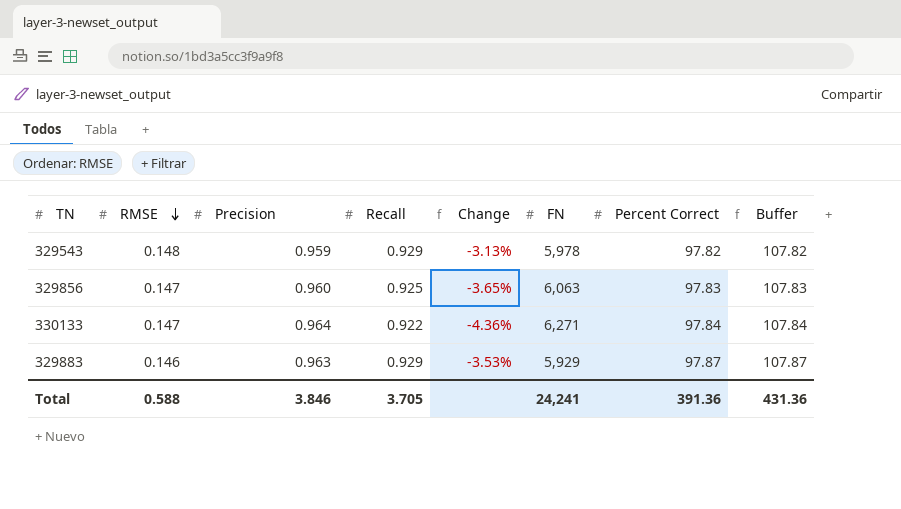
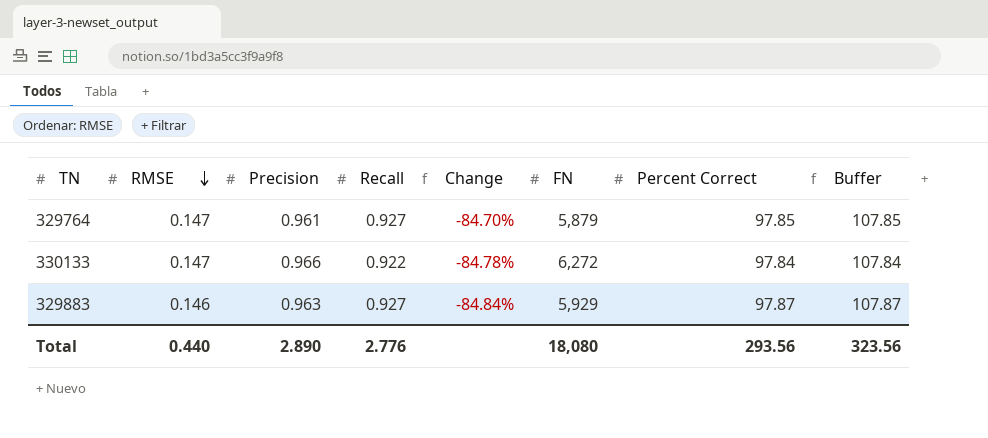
column Change | formula: ([Recall] - [Precision]) / [Precision] -> ([RMSE] - [Precision]) / [Precision]
row 329543: 0.148 | 0.959 | 0.929 | -3.13% | 5,978 | 97.82 | 107.82 -> none
row 329856: 0.147 | 0.960 | 0.925 | -3.65% | 6,063 | 97.83 | 107.83 -> none
row 329764: none -> 0.147 | 0.961 | 0.927 | -84.70% | 5,879 | 97.85 | 107.85
330133 | Precision: 0.964 -> 0.966
330133 | FN: 6,271 -> 6,272
329883 | Recall: 0.929 -> 0.927
Total | RMSE: 0.588 -> 0.440
Total | Precision: 3.846 -> 2.890
Total | Recall: 3.705 -> 2.776
Total | FN: 24,241 -> 18,080
Total | Percent Correct: 391.36 -> 293.56
Total | Buffer: 431.36 -> 323.56

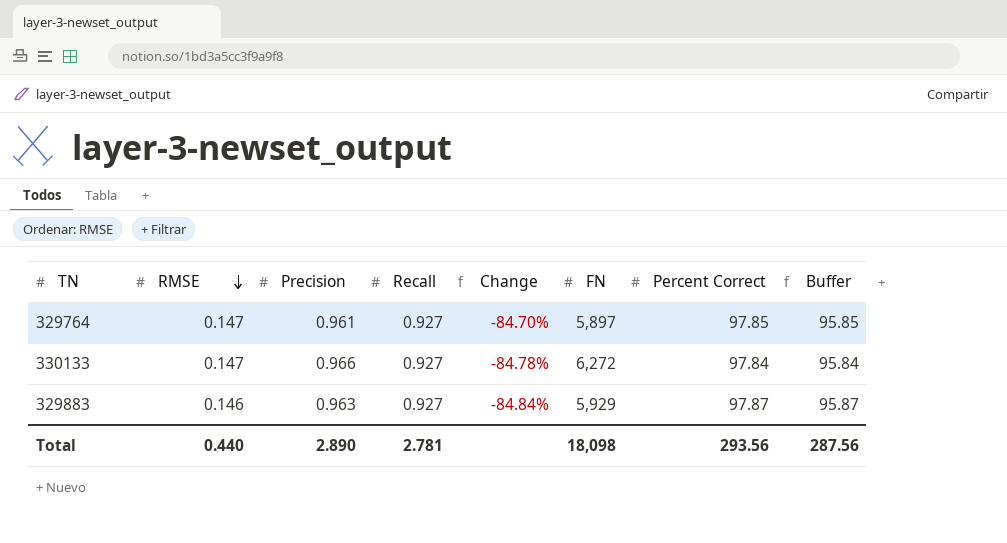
column Buffer | formula: [Percent Correct] + 10 -> [Percent Correct] - 2
329764 | FN: 5,879 -> 5,897
330133 | Recall: 0.922 -> 0.927
Total | Recall: 2.776 -> 2.781
Total | FN: 18,080 -> 18,098
Total | Buffer: 323.56 -> 287.56

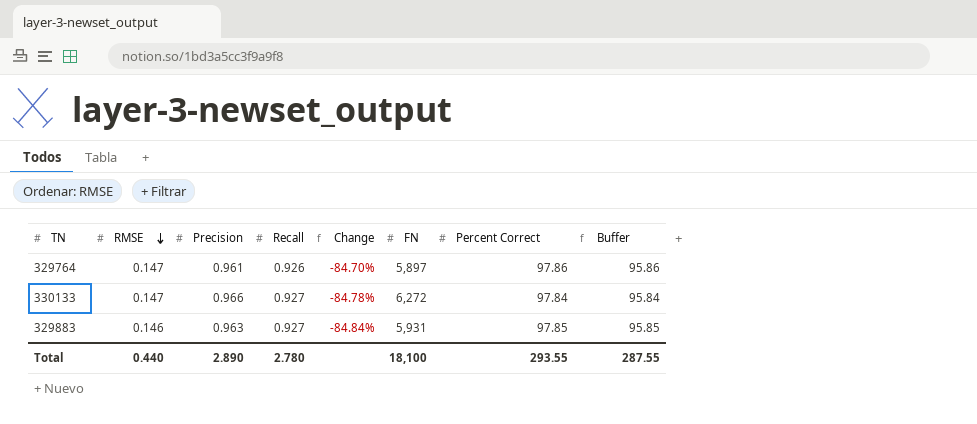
329764 | Recall: 0.927 -> 0.926
329764 | Percent Correct: 97.85 -> 97.86
329764 | Buffer: 95.85 -> 95.86
329883 | FN: 5,929 -> 5,931
329883 | Percent Correct: 97.87 -> 97.85
329883 | Buffer: 95.87 -> 95.85
Total | Recall: 2.781 -> 2.780
Total | FN: 18,098 -> 18,100
Total | Percent Correct: 293.56 -> 293.55
Total | Buffer: 287.56 -> 287.55

